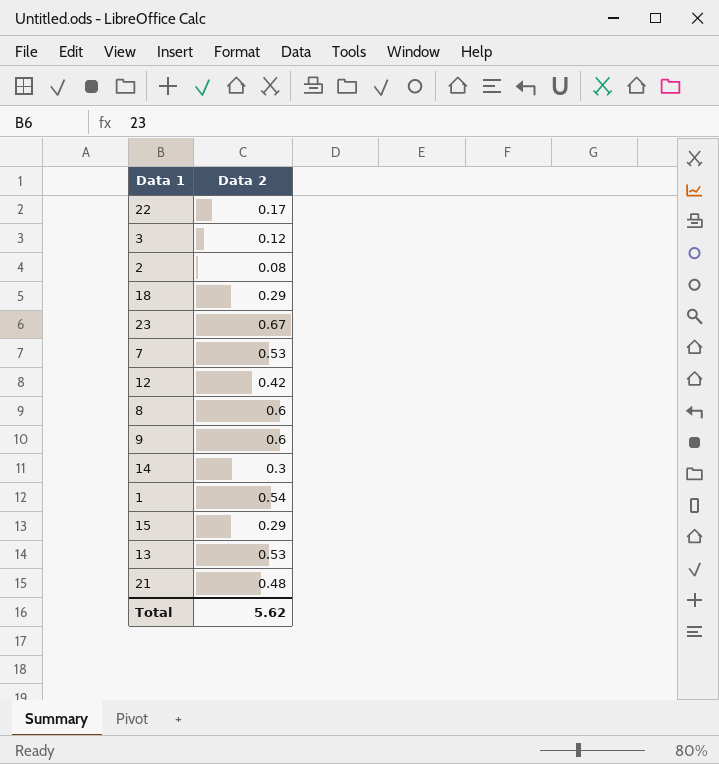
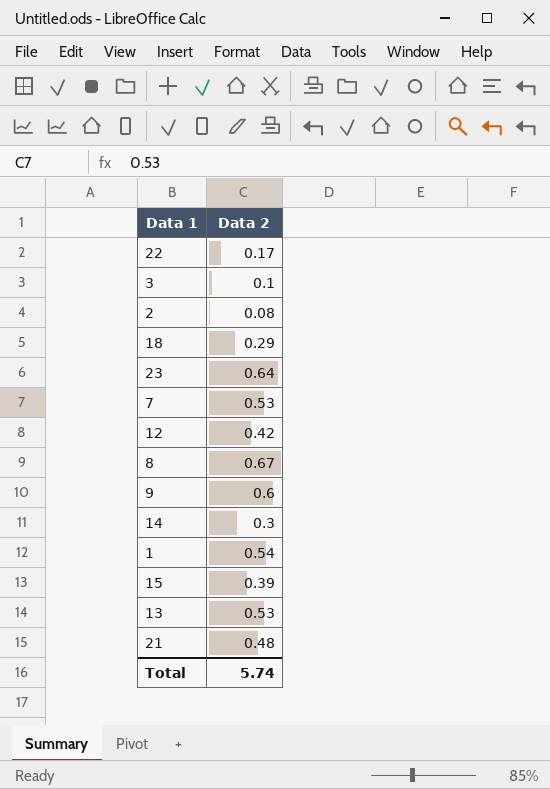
3 | Data 2: 0.12 -> 0.1
23 | Data 2: 0.67 -> 0.64
8 | Data 2: 0.6 -> 0.67
15 | Data 2: 0.29 -> 0.39
Total | Data 2: 5.62 -> 5.74

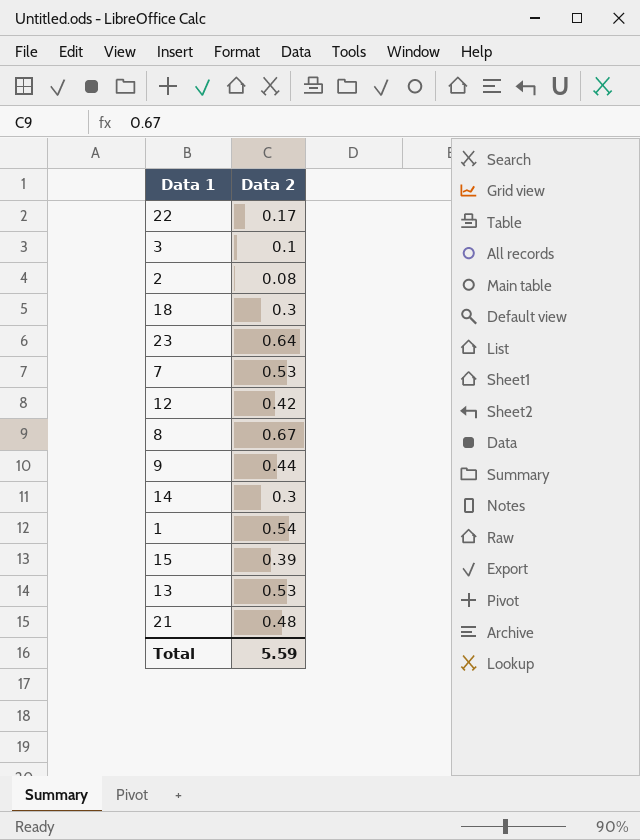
18 | Data 2: 0.29 -> 0.3
9 | Data 2: 0.6 -> 0.44
Total | Data 2: 5.74 -> 5.59

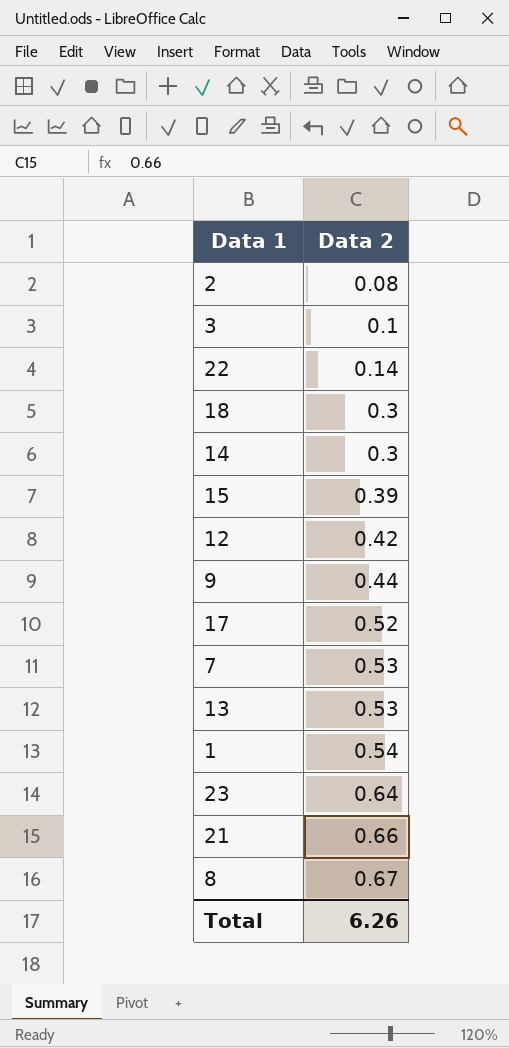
row order: none -> Data 2 ascending
22 | Data 2: 0.17 -> 0.14
row 17: none -> 0.52
21 | Data 2: 0.48 -> 0.66
Total | Data 2: 5.59 -> 6.26

